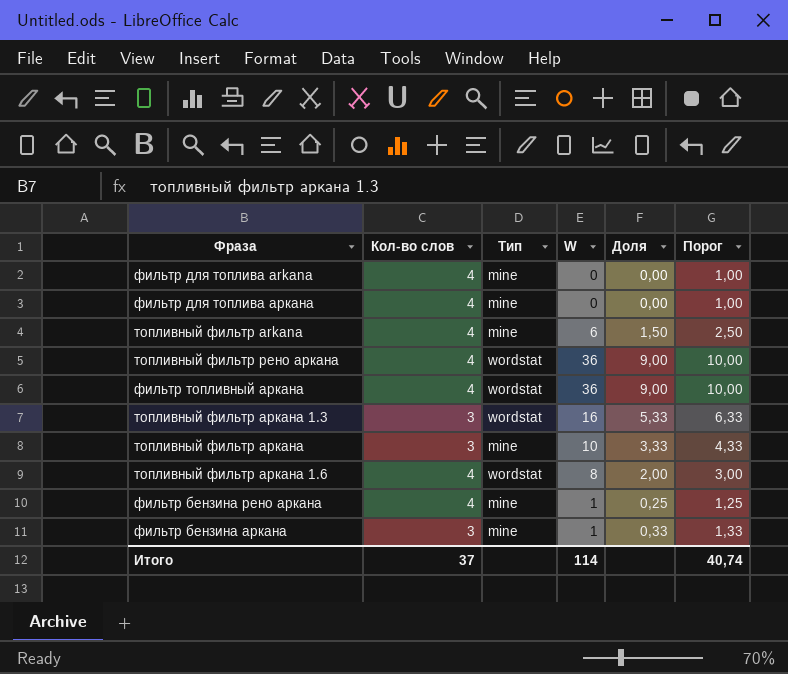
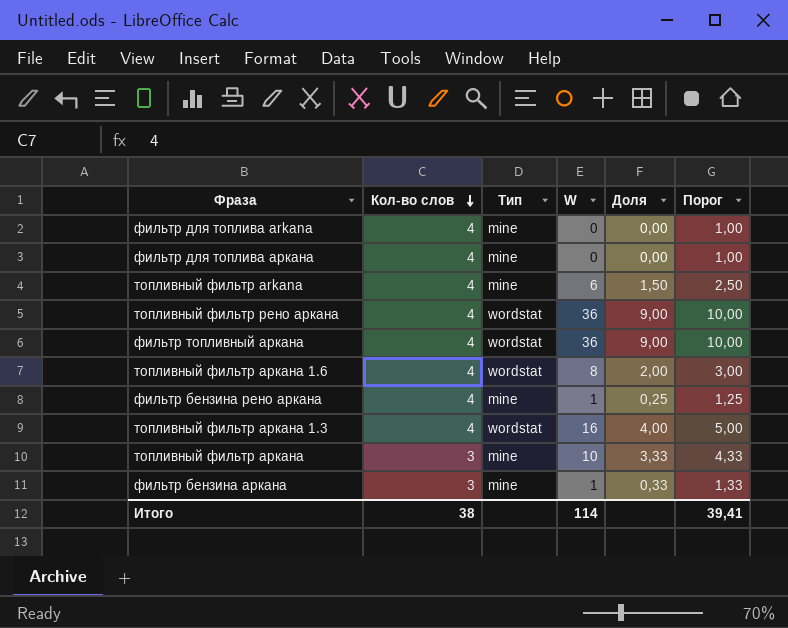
row order: none -> Кол-во слов descending
топливный фильтр аркана 1.3 | Кол-во слов: 3 -> 4
топливный фильтр аркана 1.3 | Доля: 5,33 -> 4,00
топливный фильтр аркана 1.3 | Порог: 6,33 -> 5,00
Итого | Кол-во слов: 37 -> 38
Итого | Порог: 40,74 -> 39,41

